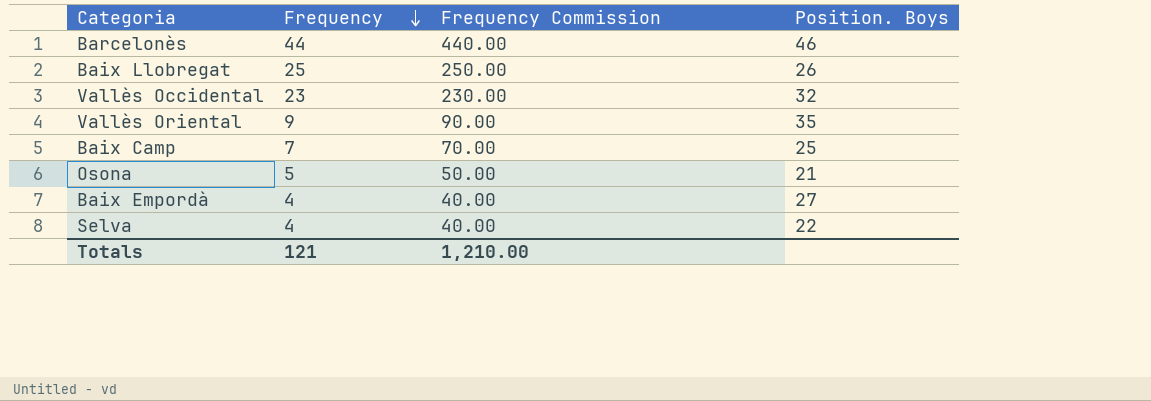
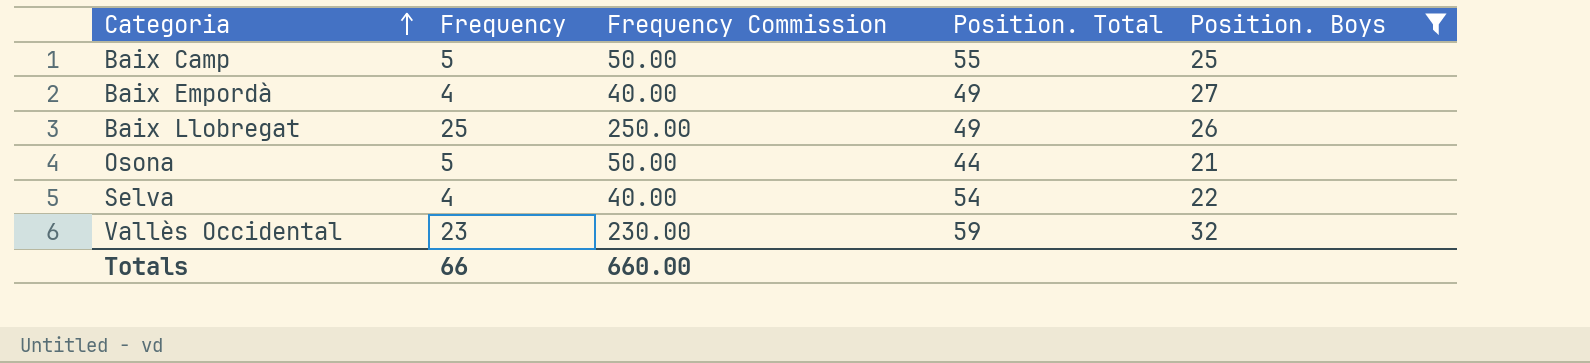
filter: none -> Position. Boys <= 32
row order: Frequency descending -> Categoria ascending
column Position. Total | position: none -> 4
Baix Camp | Frequency: 7 -> 5
Baix Camp | Frequency Commission: 70.00 -> 50.00
Totals | Frequency: 121 -> 66
Totals | Frequency Commission: 1,210.00 -> 660.00

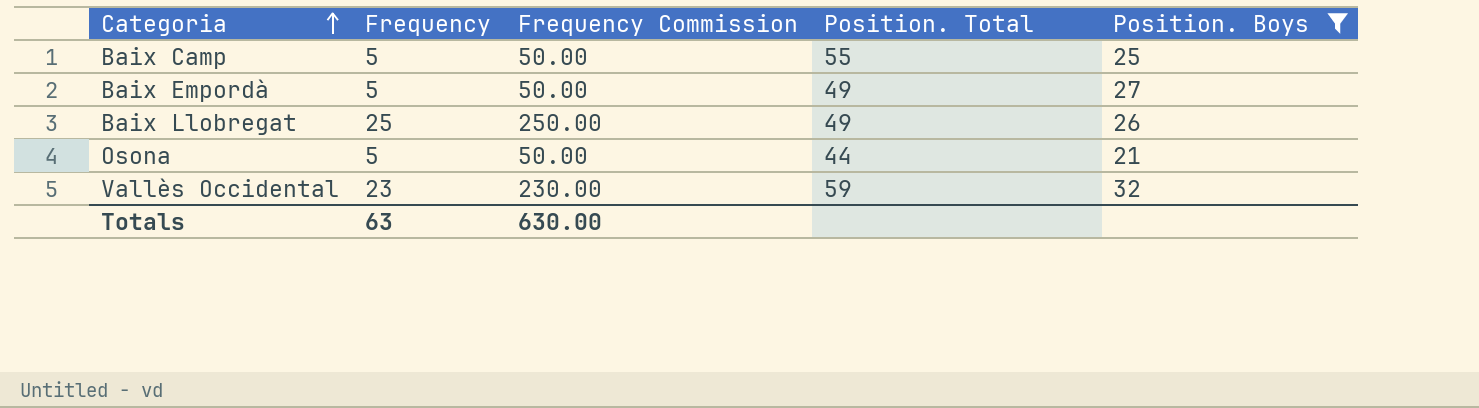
row Selva: 4 | 40.00 | 54 | 22 -> none
Baix Empordà | Frequency: 4 -> 5
Baix Empordà | Frequency Commission: 40.00 -> 50.00
Totals | Frequency: 66 -> 63
Totals | Frequency Commission: 660.00 -> 630.00

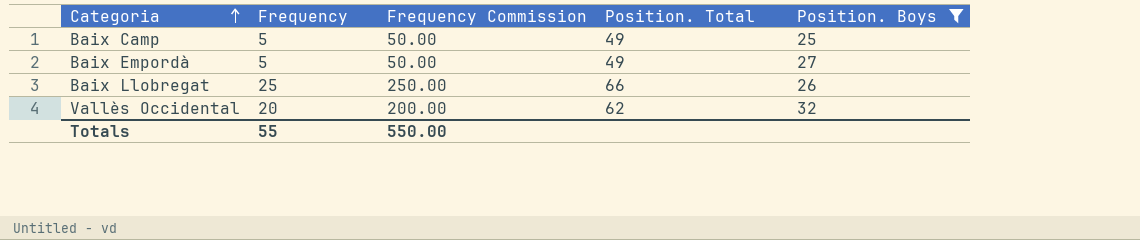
row Osona: 5 | 50.00 | 44 | 21 -> none
Baix Camp | Position. Total: 55 -> 49
Baix Llobregat | Position. Total: 49 -> 66
Vallès Occidental | Frequency: 23 -> 20
Vallès Occidental | Frequency Commission: 230.00 -> 200.00
Vallès Occidental | Position. Total: 59 -> 62
Totals | Frequency: 63 -> 55
Totals | Frequency Commission: 630.00 -> 550.00

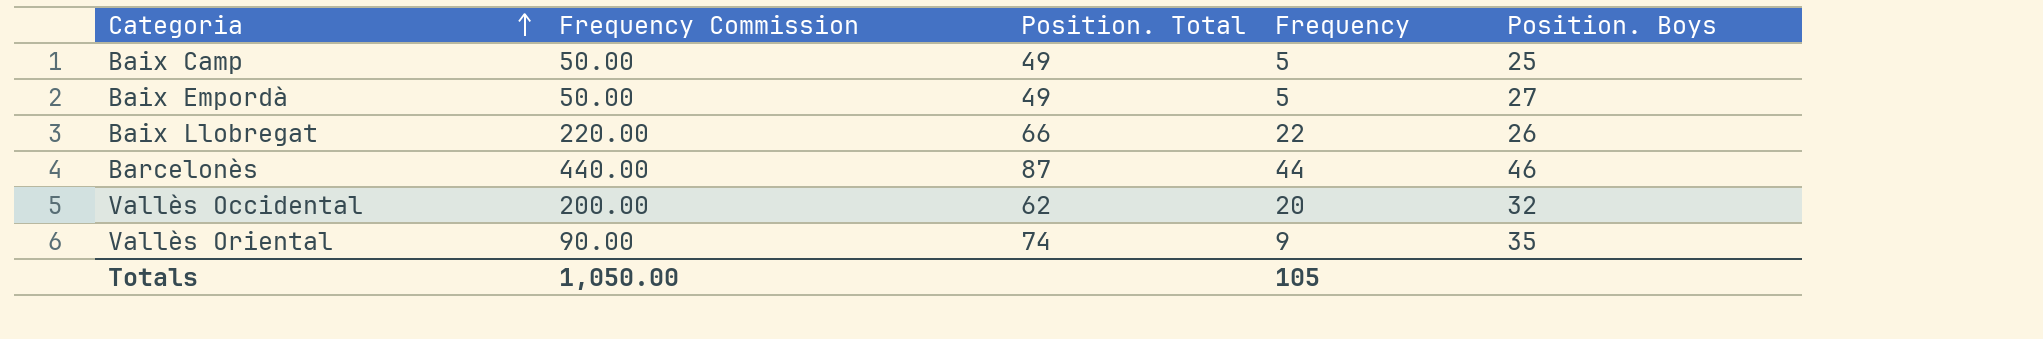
filter: Position. Boys <= 32 -> none
column Frequency | position: 2 -> 4
Baix Llobregat | Frequency Commission: 250.00 -> 220.00
Baix Llobregat | Frequency: 25 -> 22
Totals | Frequency Commission: 550.00 -> 1,050.00
Totals | Frequency: 55 -> 105

